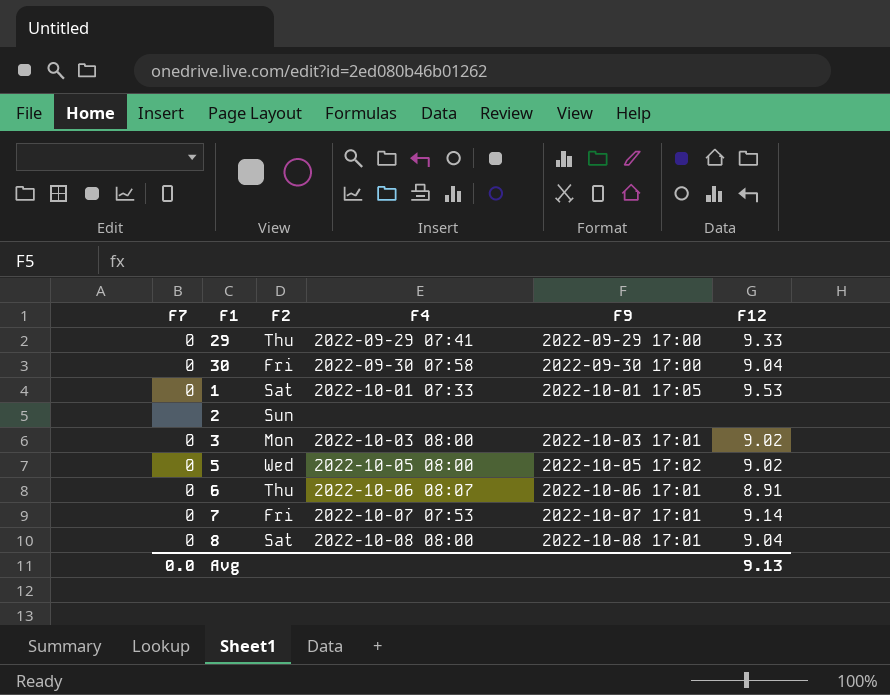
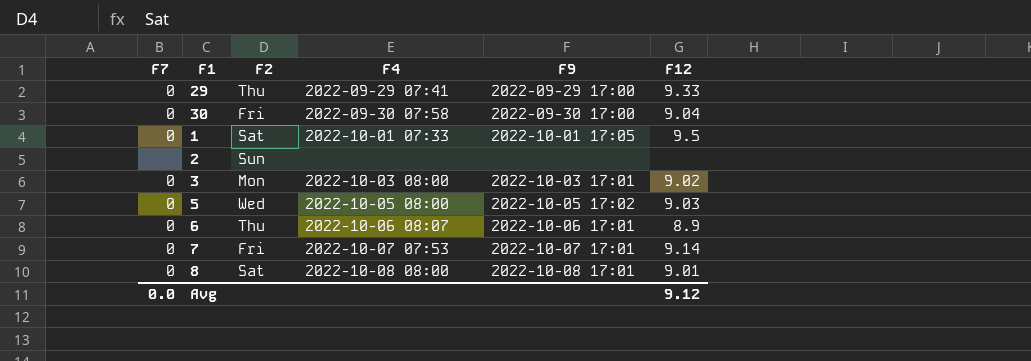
1 | F12: 9.53 -> 9.5
5 | F12: 9.02 -> 9.03
6 | F12: 8.91 -> 8.9
8 | F12: 9.04 -> 9.01
Avg | F12: 9.13 -> 9.12

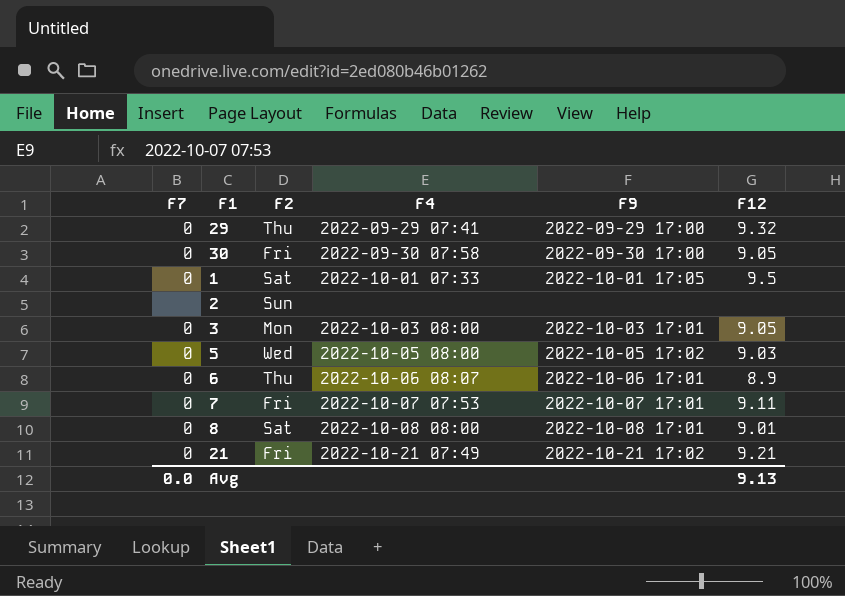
29 | F12: 9.33 -> 9.32
30 | F12: 9.04 -> 9.05
3 | F12: 9.02 -> 9.05
7 | F12: 9.14 -> 9.11
row 21: none -> 0 | Fri | 2022-10-21 07:49 | 2022-10-21 17:02 | 9.21
Avg | F12: 9.12 -> 9.13

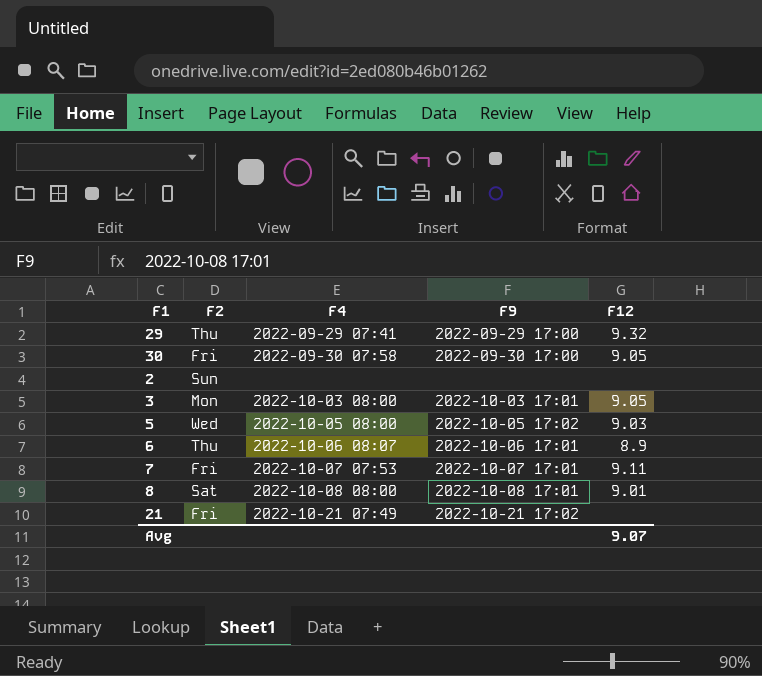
column F7 | position: 1 -> none
row 1: 0 | Sat | 2022-10-01 07:33 | 2022-10-01 17:05 | 9.5 -> none
21 | F12: 9.21 -> none
Avg | F12: 9.13 -> 9.07

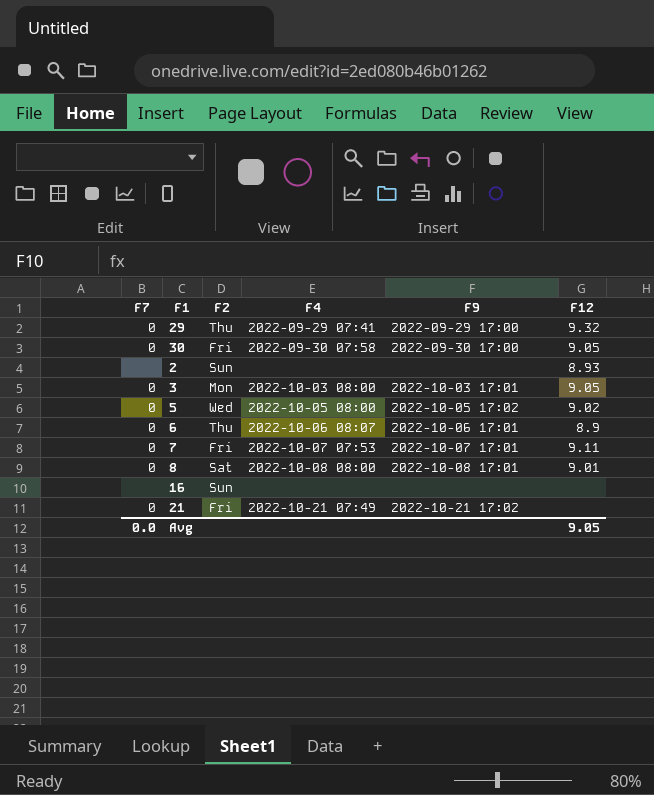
column F7 | position: none -> 1
2 | F12: none -> 8.93
5 | F12: 9.03 -> 9.02
row 16: none -> none | Sun | none | none | none
Avg | F12: 9.07 -> 9.05

